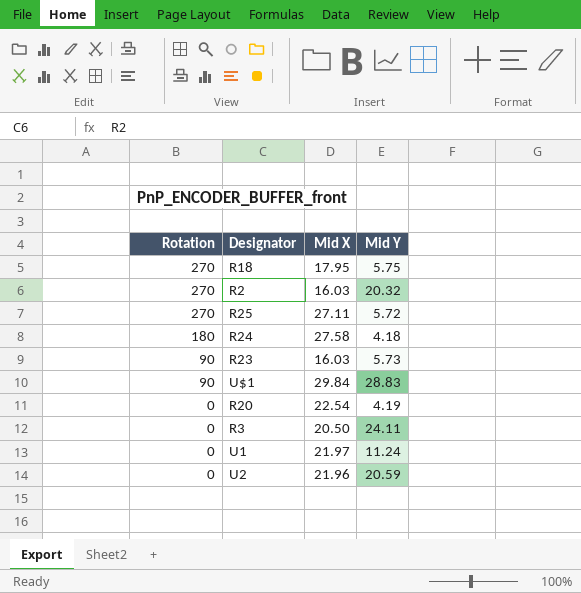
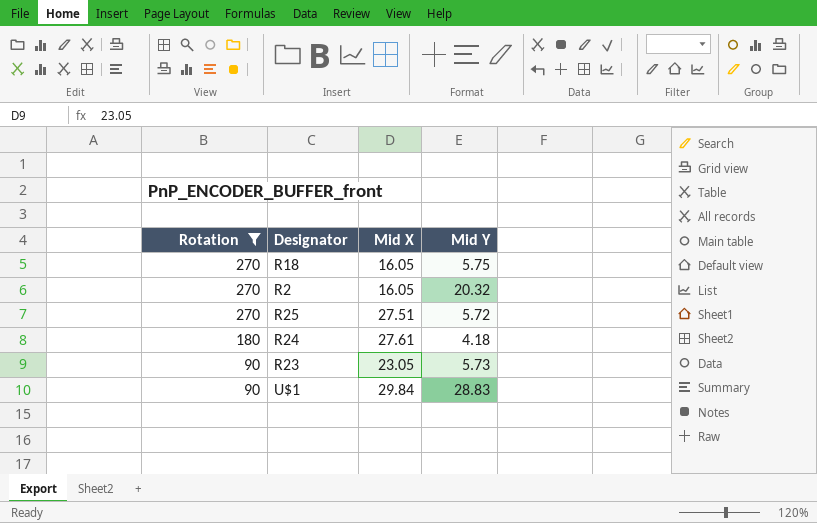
filter: none -> Rotation != 0
R18 | Mid X: 17.95 -> 16.05
R2 | Mid X: 16.03 -> 16.05
R25 | Mid X: 27.11 -> 27.51
R24 | Mid X: 27.58 -> 27.61
R23 | Mid X: 16.03 -> 23.05

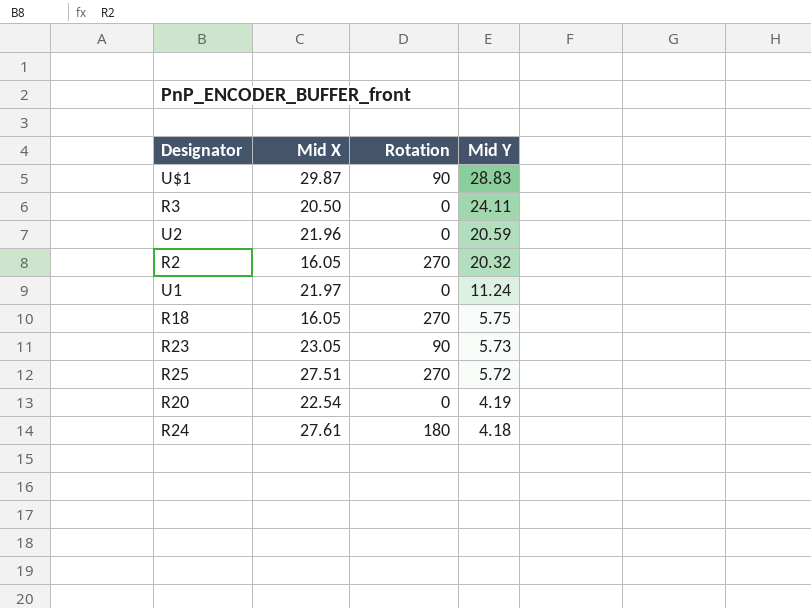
filter: Rotation != 0 -> none
row order: Rotation descending -> Mid Y descending
column Rotation | position: 1 -> 3
U$1 | Mid X: 29.84 -> 29.87

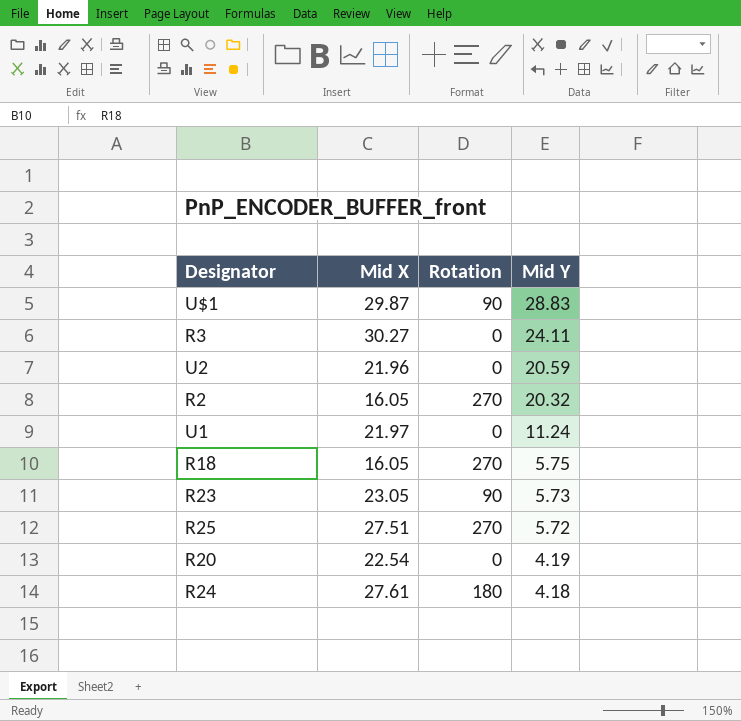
R3 | Mid X: 20.50 -> 30.27

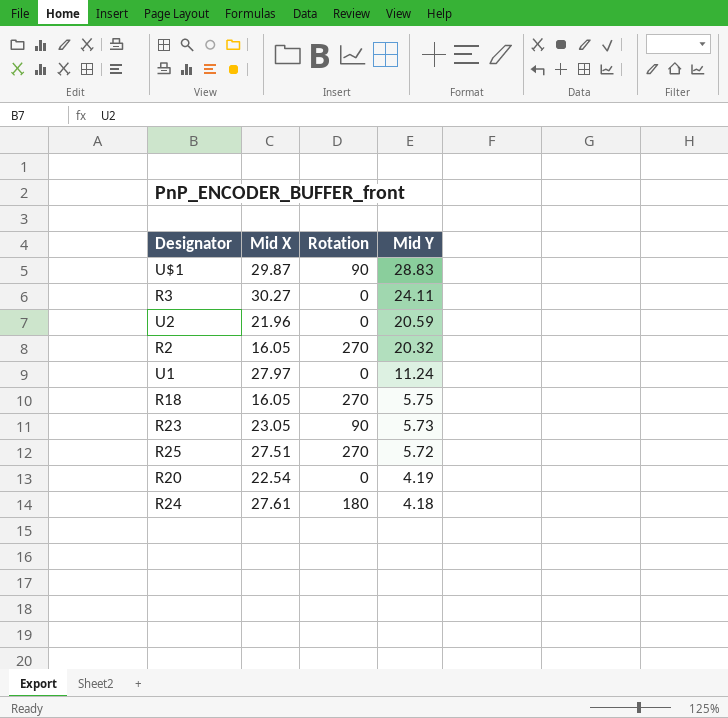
U1 | Mid X: 21.97 -> 27.97

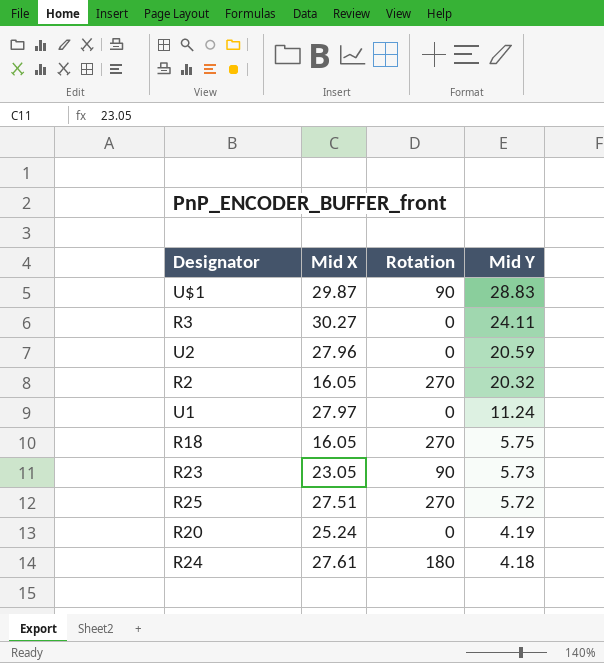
U2 | Mid X: 21.96 -> 27.96
R20 | Mid X: 22.54 -> 25.24

